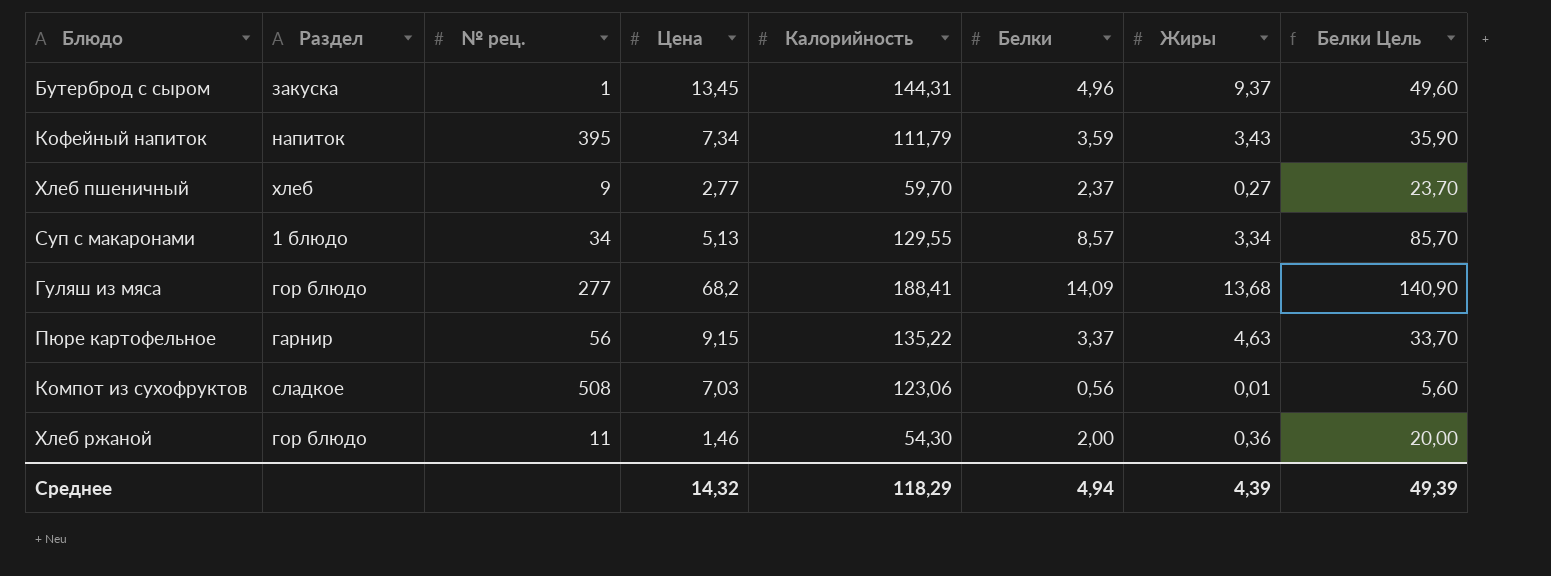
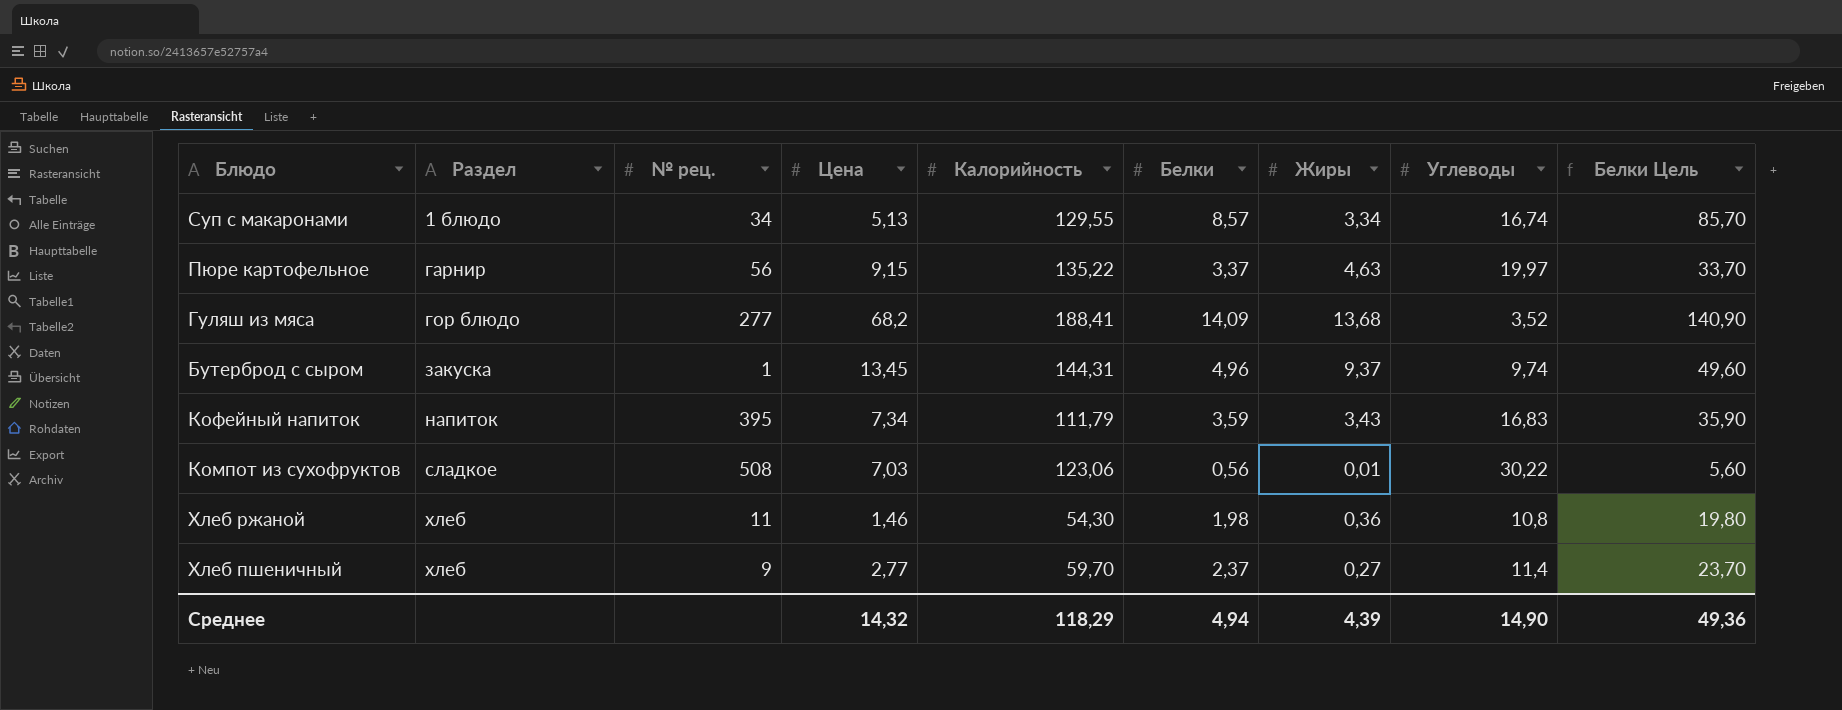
row order: none -> Раздел ascending
column Углеводы | position: none -> 8
Хлеб ржаной | Раздел: гор блюдо -> хлеб
Хлеб ржаной | Белки: 2,00 -> 1,98
Хлеб ржаной | Белки Цель: 20,00 -> 19,80
Среднее | Белки Цель: 49,39 -> 49,36

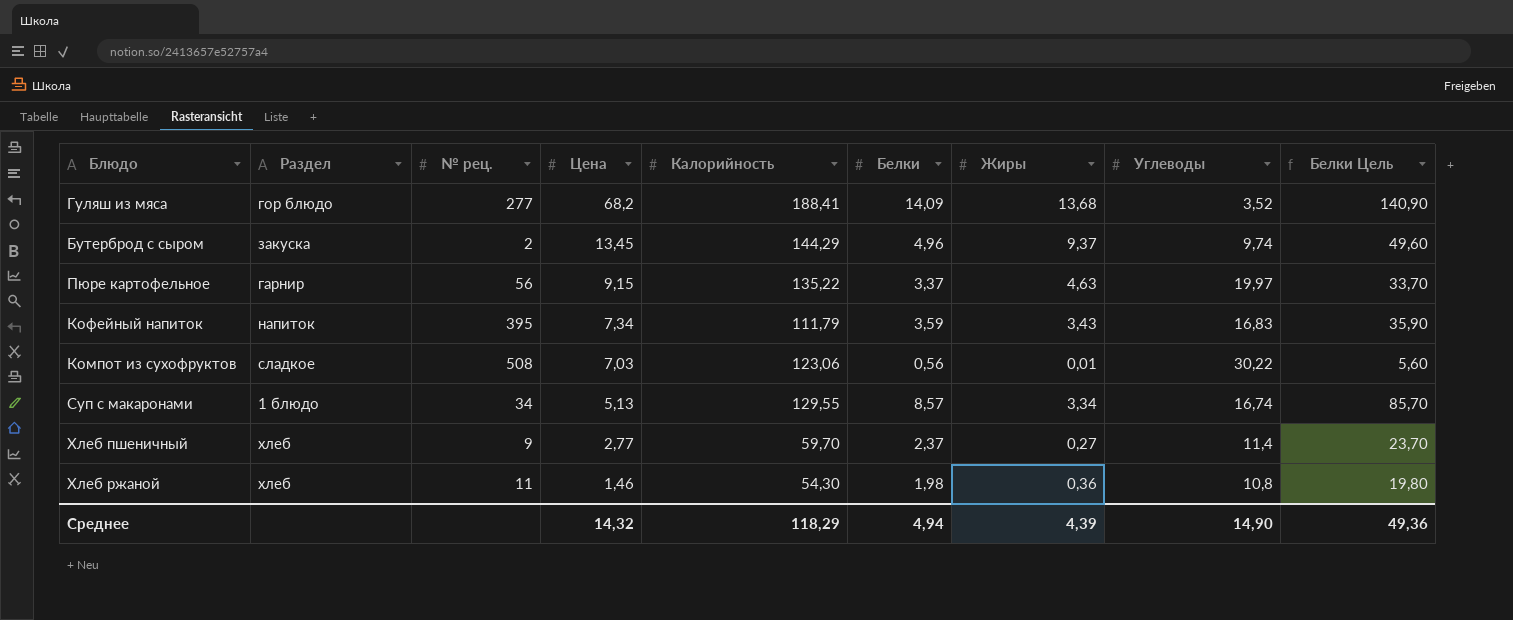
row order: Раздел ascending -> Цена descending
Бутерброд с сыром | № рец.: 1 -> 2
Бутерброд с сыром | Калорийность: 144,31 -> 144,29

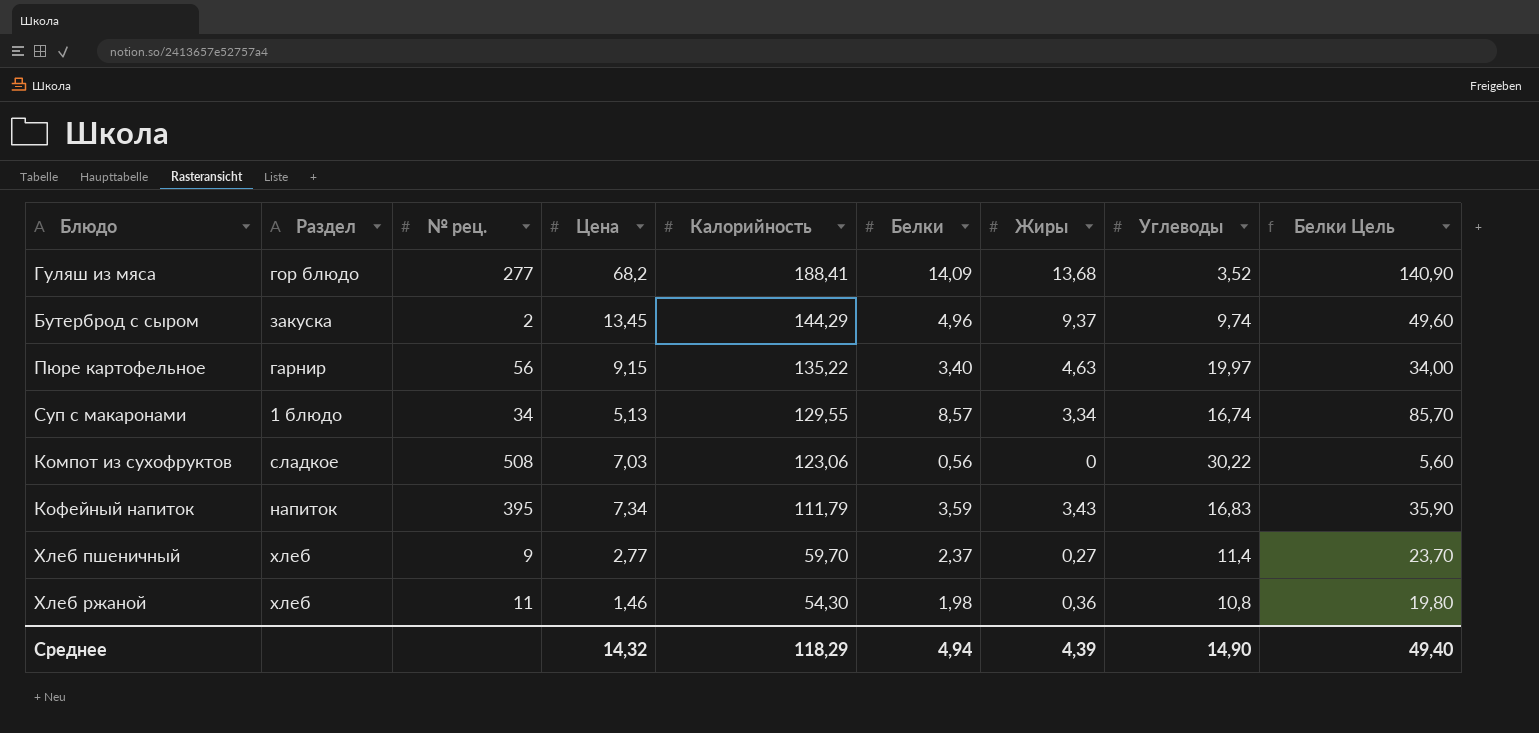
row order: Цена descending -> Калорийность descending
Пюре картофельное | Белки: 3,37 -> 3,40
Пюре картофельное | Белки Цель: 33,70 -> 34,00
Компот из сухофруктов | Жиры: 0,01 -> 0
Среднее | Белки Цель: 49,36 -> 49,40

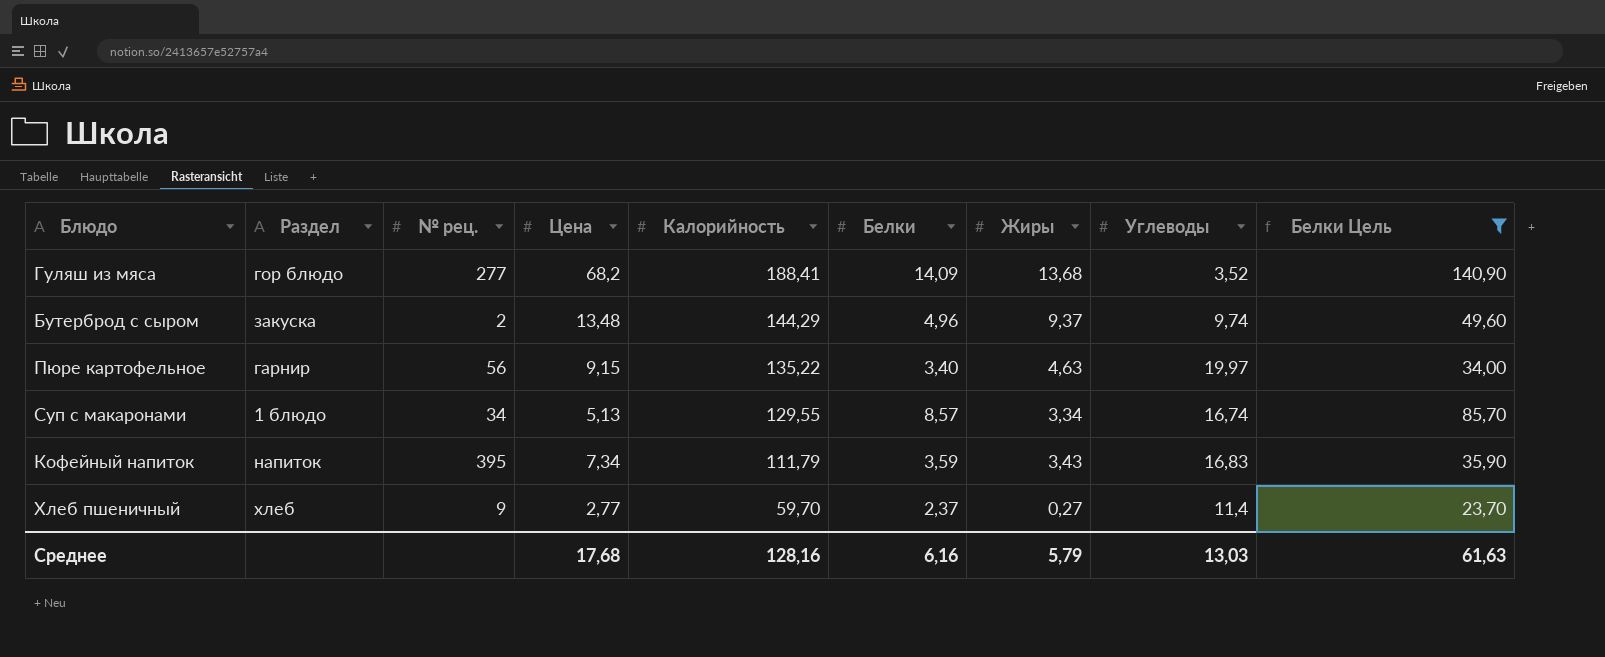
filter: none -> Белки Цель >= 23,70
Бутерброд с сыром | Цена: 13,45 -> 13,48
Среднее | Цена: 14,32 -> 17,68
Среднее | Калорийность: 118,29 -> 128,16
Среднее | Белки: 4,94 -> 6,16
Среднее | Жиры: 4,39 -> 5,79
Среднее | Углеводы: 14,90 -> 13,03
Среднее | Белки Цель: 49,40 -> 61,63

